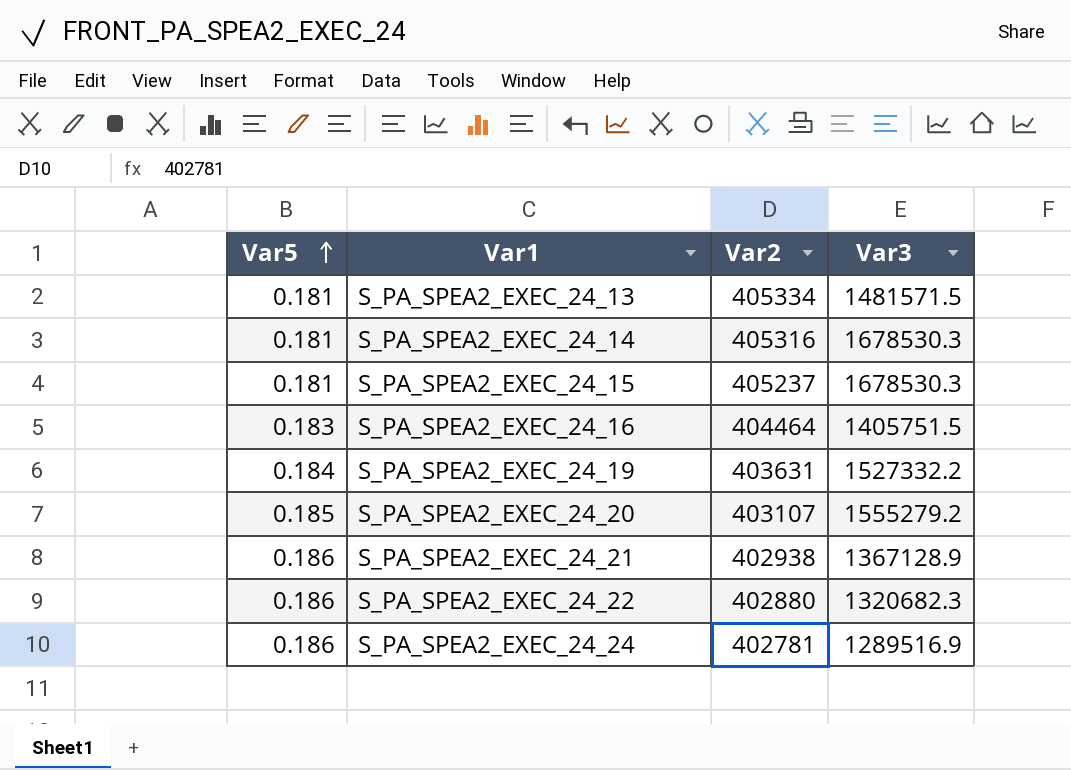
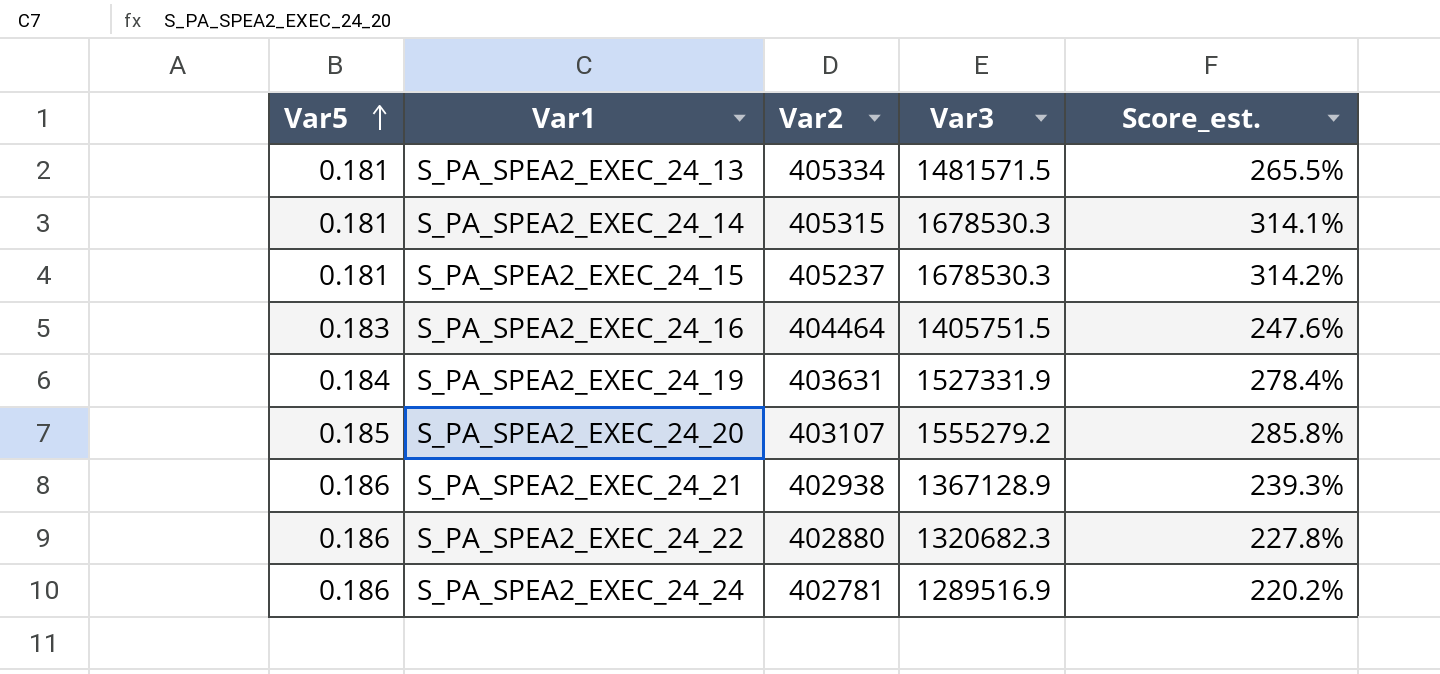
column Score_est. | formula: none -> ([Var3] - [Var2]) / [Var2]
S_PA_SPEA2_EXEC_24_14 | Var2: 405316 -> 405315
S_PA_SPEA2_EXEC_24_19 | Var3: 1527332.2 -> 1527331.9

